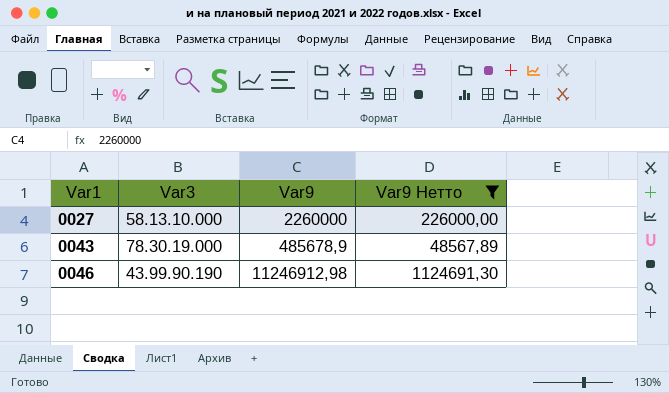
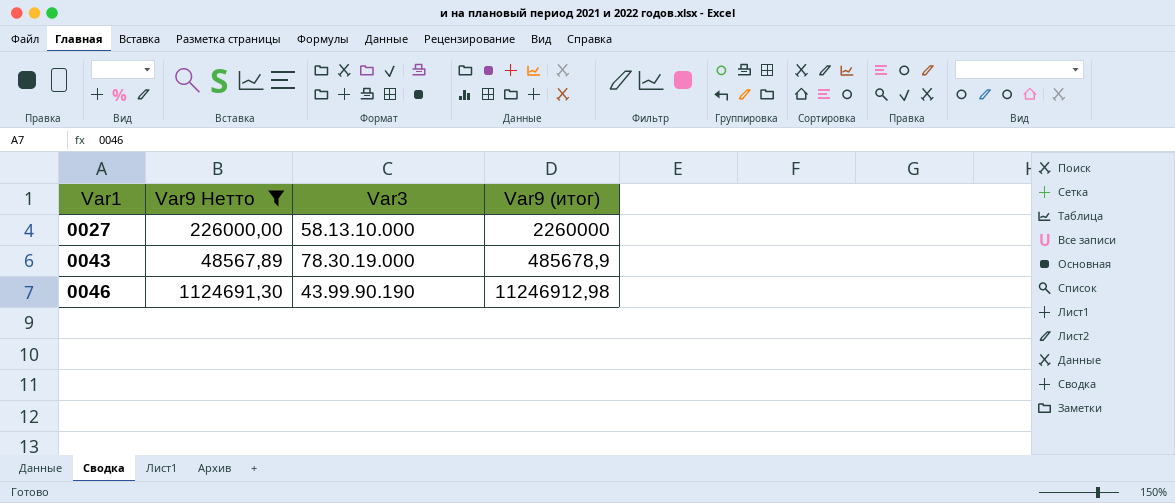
column Var9 Нетто | position: 4 -> 2
column name: Var9 -> Var9 (итог)

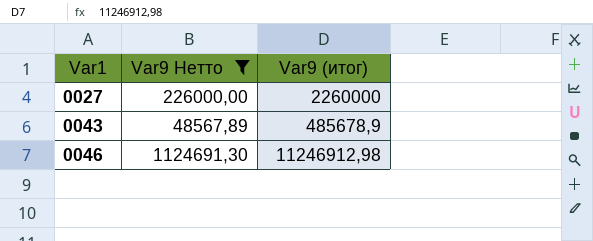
column Var3 | position: 3 -> none

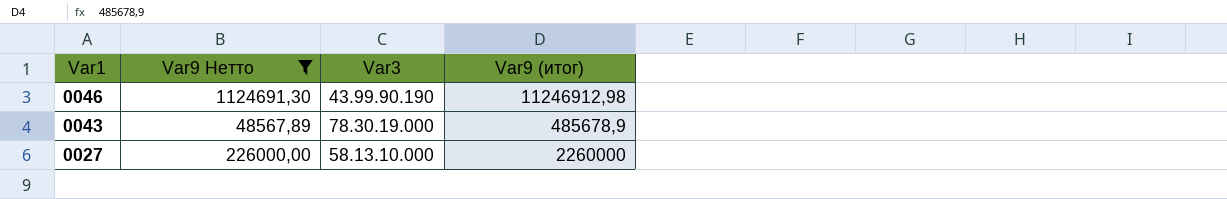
row order: Var1 ascending -> Var1 descending
column Var3 | position: none -> 3

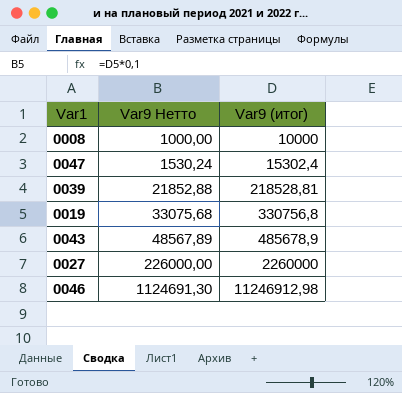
filter: Var9 Нетто >= 48567,89 -> none
row order: Var1 descending -> Var9 Нетто ascending
column Var3 | position: 3 -> none

